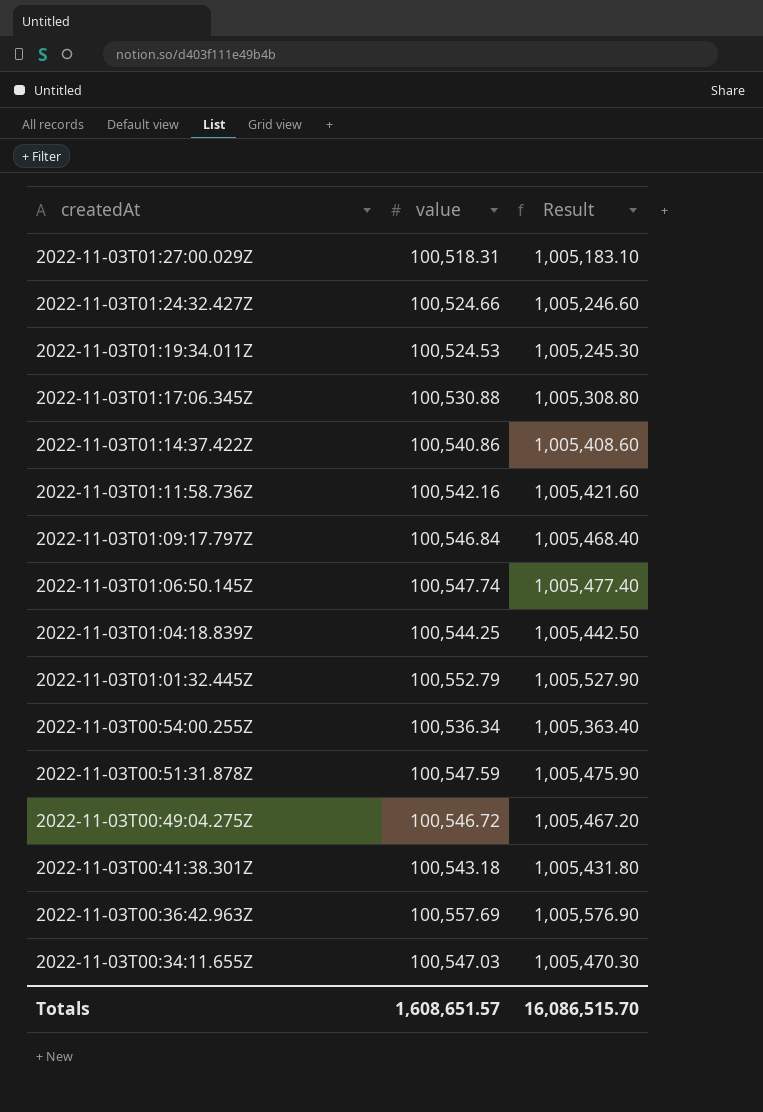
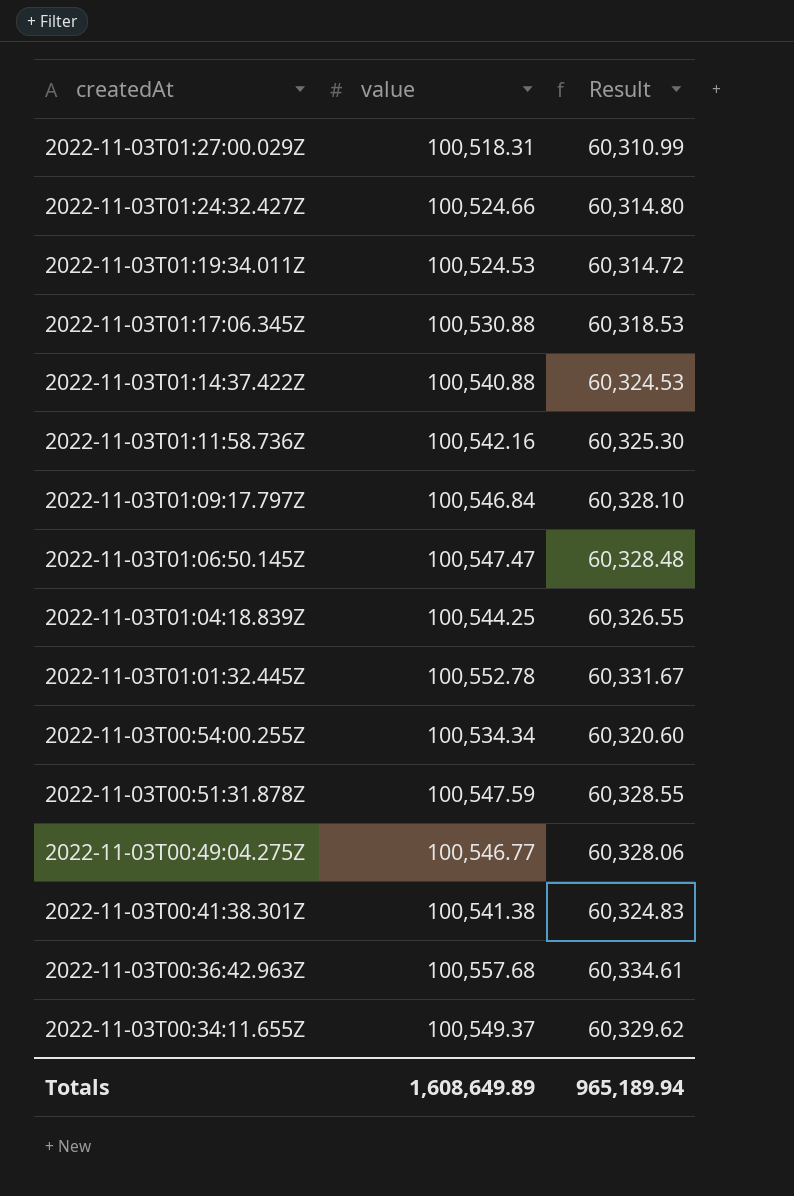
column Result | formula: [value] * 10 -> [value] * 0.6
2022-11-03T01:14:37.422Z | value: 100,540.86 -> 100,540.88
2022-11-03T01:06:50.145Z | value: 100,547.74 -> 100,547.47
2022-11-03T01:01:32.445Z | value: 100,552.79 -> 100,552.78
2022-11-03T00:54:00.255Z | value: 100,536.34 -> 100,534.34
2022-11-03T00:49:04.275Z | value: 100,546.72 -> 100,546.77
2022-11-03T00:41:38.301Z | value: 100,543.18 -> 100,541.38
2022-11-03T00:36:42.963Z | value: 100,557.69 -> 100,557.68
2022-11-03T00:34:11.655Z | value: 100,547.03 -> 100,549.37
Totals | value: 1,608,651.57 -> 1,608,649.89
Totals | Result: 16,086,515.70 -> 965,189.94

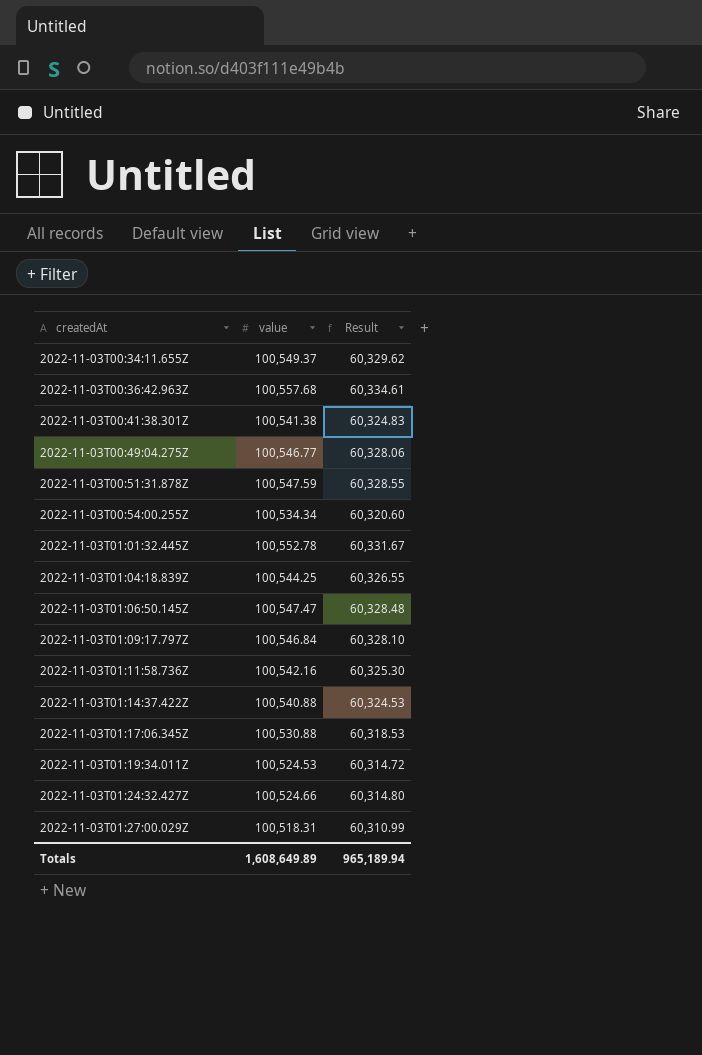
row order: createdAt descending -> createdAt ascending

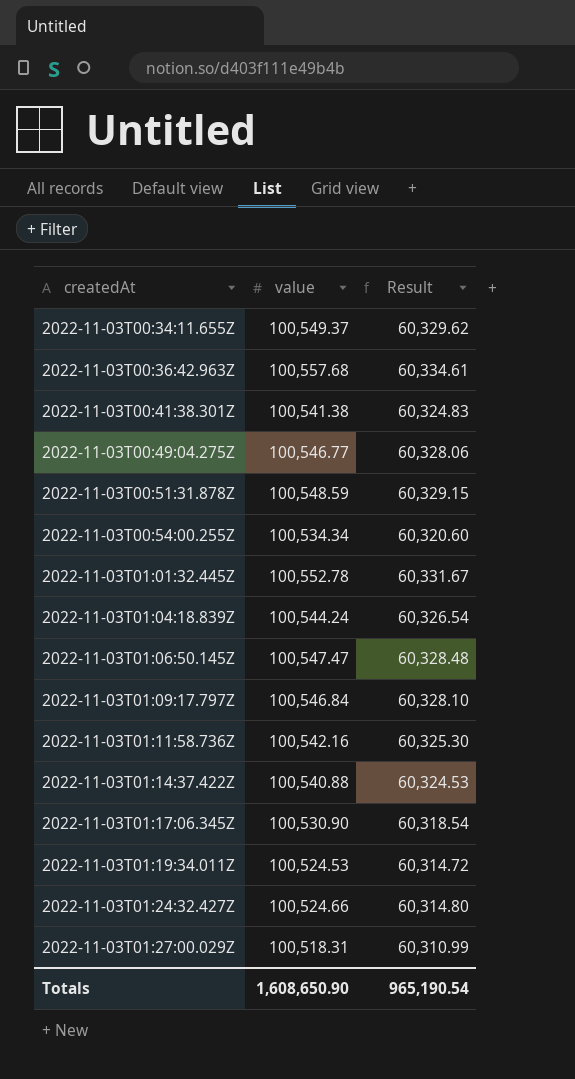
2022-11-03T00:51:31.878Z | value: 100,547.59 -> 100,548.59
2022-11-03T00:51:31.878Z | Result: 60,328.55 -> 60,329.15
2022-11-03T01:04:18.839Z | value: 100,544.25 -> 100,544.24
2022-11-03T01:04:18.839Z | Result: 60,326.55 -> 60,326.54
2022-11-03T01:17:06.345Z | value: 100,530.88 -> 100,530.90
2022-11-03T01:17:06.345Z | Result: 60,318.53 -> 60,318.54
Totals | value: 1,608,649.89 -> 1,608,650.90
Totals | Result: 965,189.94 -> 965,190.54

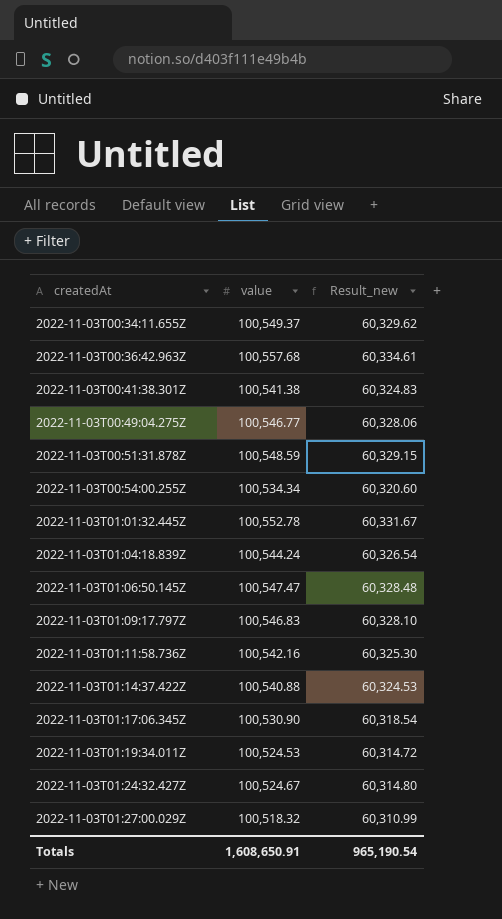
column name: Result -> Result_new
2022-11-03T01:09:17.797Z | value: 100,546.84 -> 100,546.83
2022-11-03T01:24:32.427Z | value: 100,524.66 -> 100,524.67
2022-11-03T01:27:00.029Z | value: 100,518.31 -> 100,518.32
Totals | value: 1,608,650.90 -> 1,608,650.91

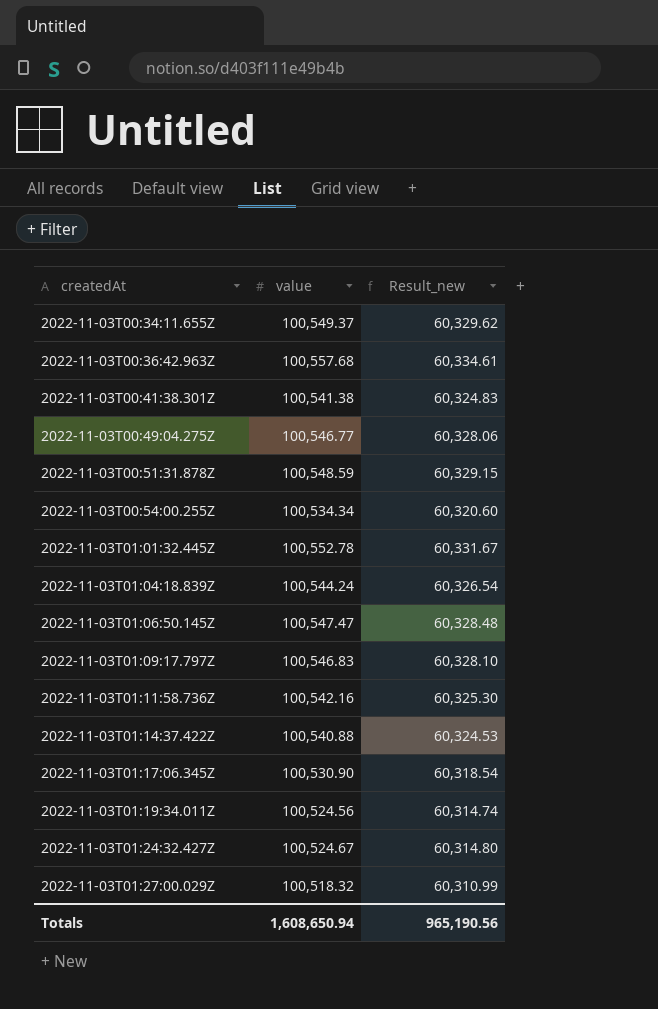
2022-11-03T01:19:34.011Z | value: 100,524.53 -> 100,524.56
2022-11-03T01:19:34.011Z | Result_new: 60,314.72 -> 60,314.74
Totals | value: 1,608,650.91 -> 1,608,650.94
Totals | Result_new: 965,190.54 -> 965,190.56

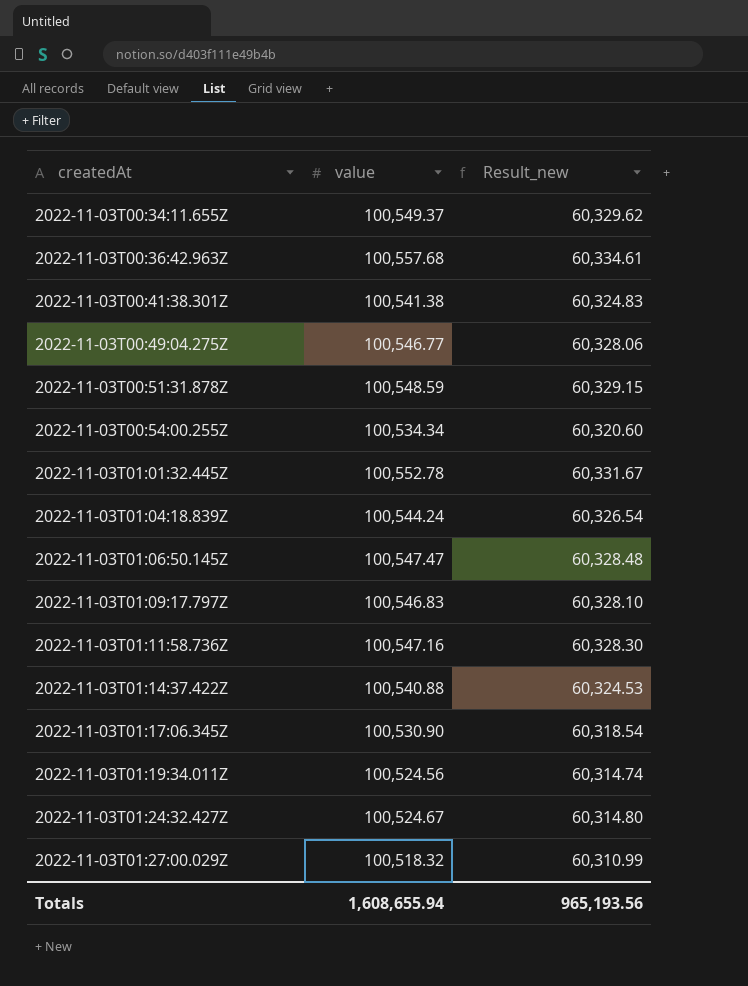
2022-11-03T01:11:58.736Z | value: 100,542.16 -> 100,547.16
2022-11-03T01:11:58.736Z | Result_new: 60,325.30 -> 60,328.30
Totals | value: 1,608,650.94 -> 1,608,655.94
Totals | Result_new: 965,190.56 -> 965,193.56

